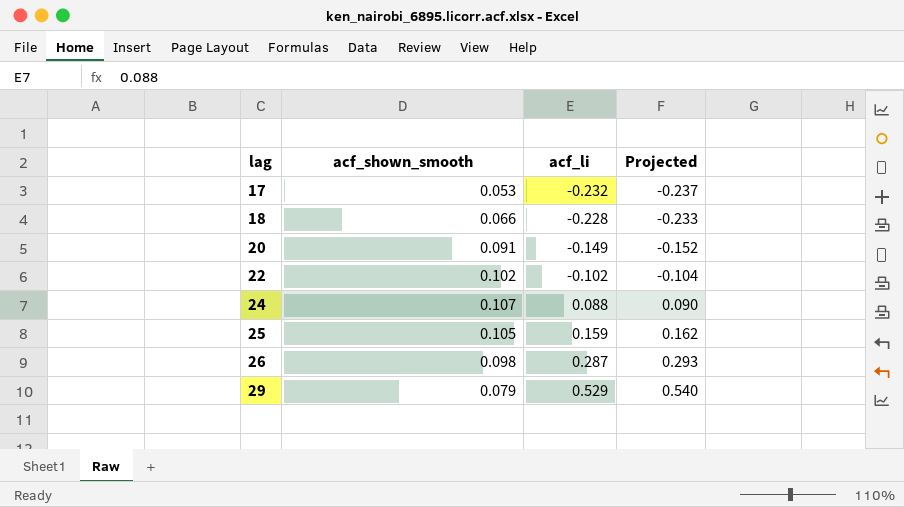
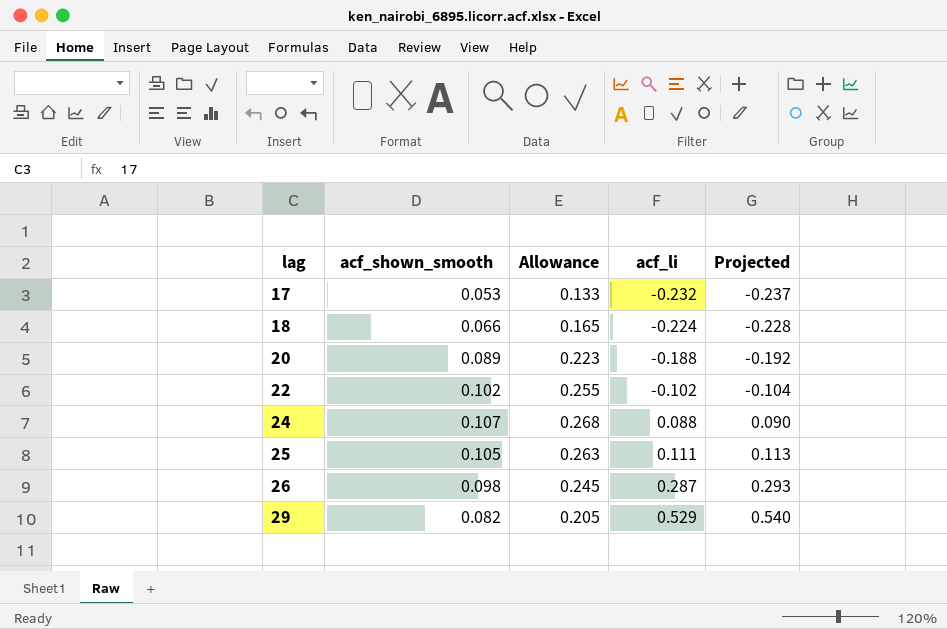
column Allowance | formula: none -> [acf_shown_smooth] * 2.5
18 | acf_li: -0.228 -> -0.224
18 | Projected: -0.233 -> -0.228
20 | acf_shown_smooth: 0.091 -> 0.089
20 | acf_li: -0.149 -> -0.188
20 | Projected: -0.152 -> -0.192
25 | acf_li: 0.159 -> 0.111
25 | Projected: 0.162 -> 0.113
29 | acf_shown_smooth: 0.079 -> 0.082

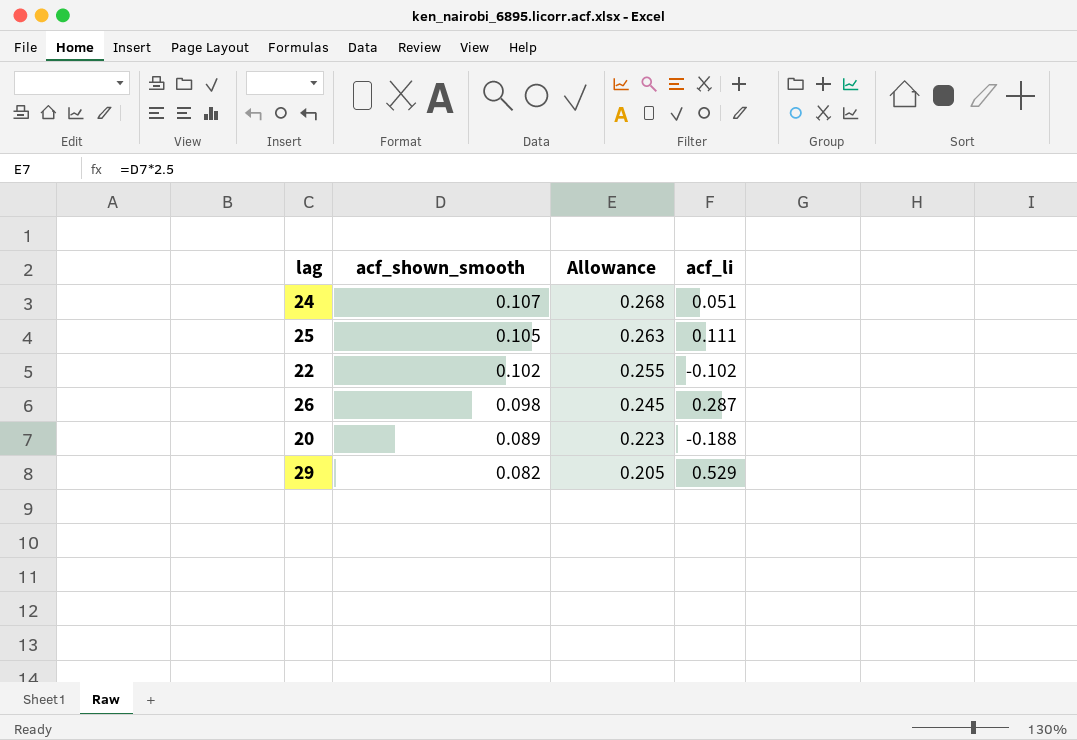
row order: lag ascending -> acf_shown_smooth descending
column Projected | formula: [acf_li] * 1.02 -> none
row 17: 0.053 | 0.133 | -0.232 | -0.237 -> none
row 18: 0.066 | 0.165 | -0.224 | -0.228 -> none
24 | acf_li: 0.088 -> 0.051

